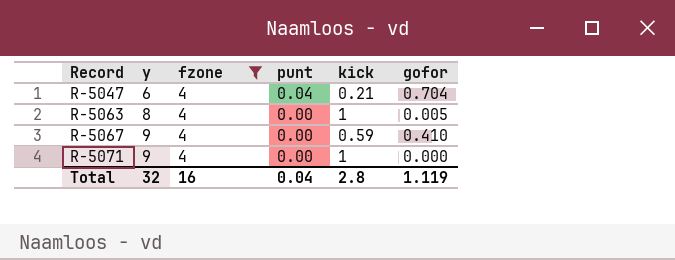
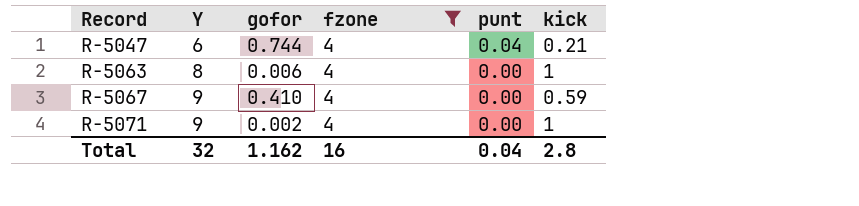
column name: y -> Y
column gofor | position: 6 -> 3
R-5047 | gofor: 0.704 -> 0.744
R-5063 | gofor: 0.005 -> 0.006
R-5071 | gofor: 0.000 -> 0.002
Total | gofor: 1.119 -> 1.162

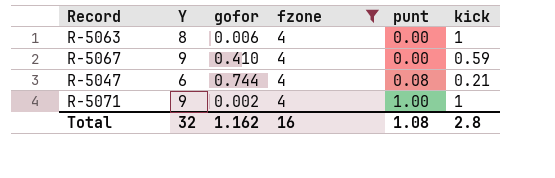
row order: Record ascending -> punt ascending
R-5047 | punt: 0.04 -> 0.08
R-5071 | punt: 0.00 -> 1.00
Total | punt: 0.04 -> 1.08

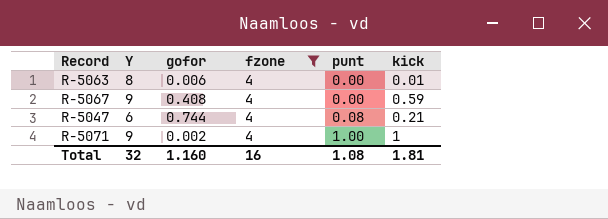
R-5063 | kick: 1 -> 0.01
R-5067 | gofor: 0.410 -> 0.408
Total | gofor: 1.162 -> 1.160
Total | kick: 2.8 -> 1.81

